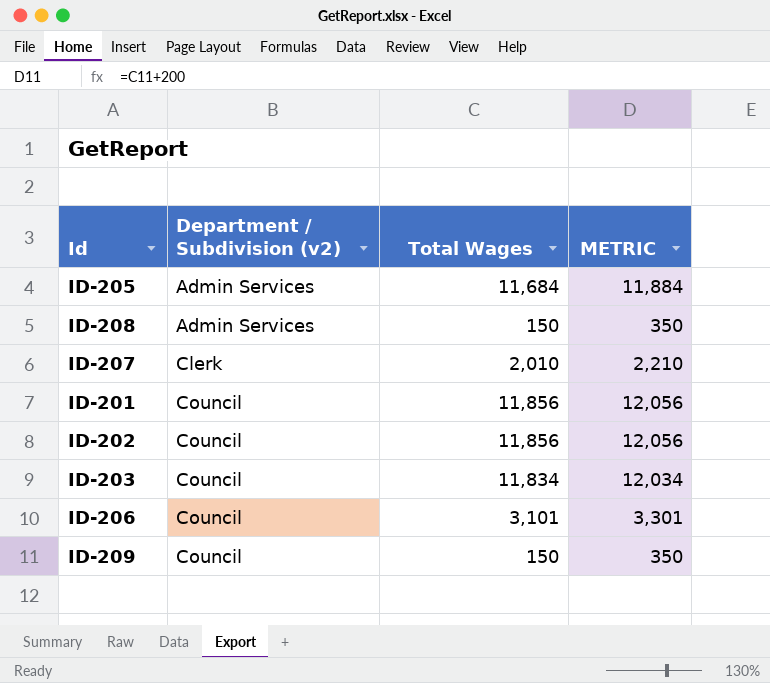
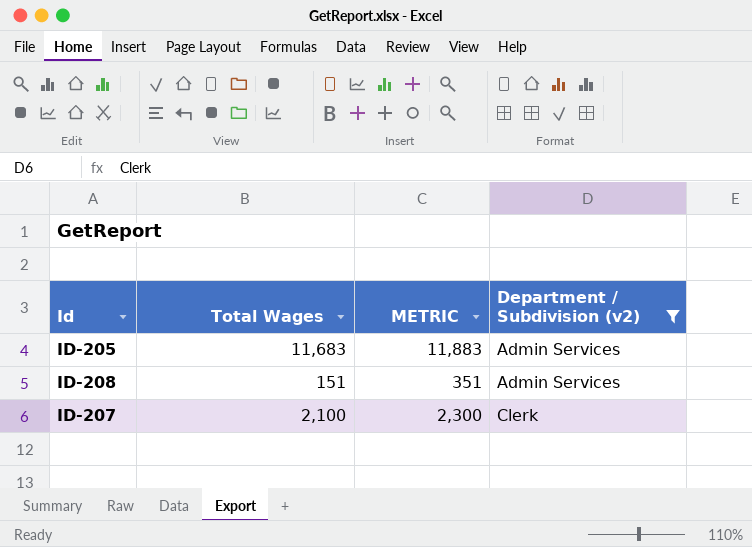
filter: none -> Department / Subdivision (v2) != Council
column Department / Subdivision (v2) | position: 2 -> 4
ID-205 | Total Wages: 11,684 -> 11,683
ID-205 | METRIC: 11,884 -> 11,883
ID-208 | Total Wages: 150 -> 151
ID-208 | METRIC: 350 -> 351
ID-207 | Total Wages: 2,010 -> 2,100
ID-207 | METRIC: 2,210 -> 2,300

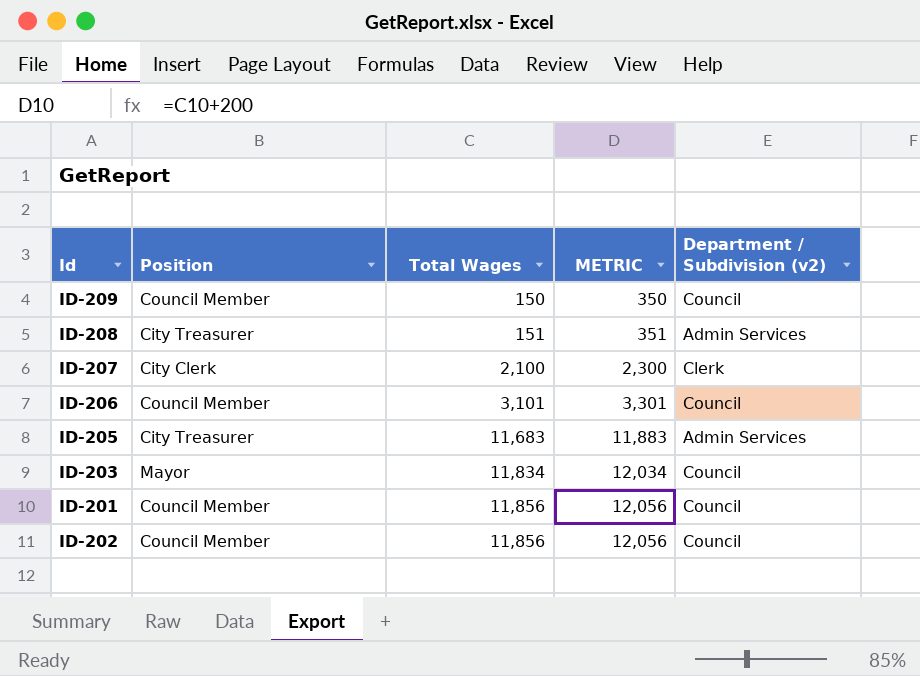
filter: Department / Subdivision (v2) != Council -> none
row order: Department / Subdivision (v2) ascending -> Total Wages ascending
column Position | position: none -> 2

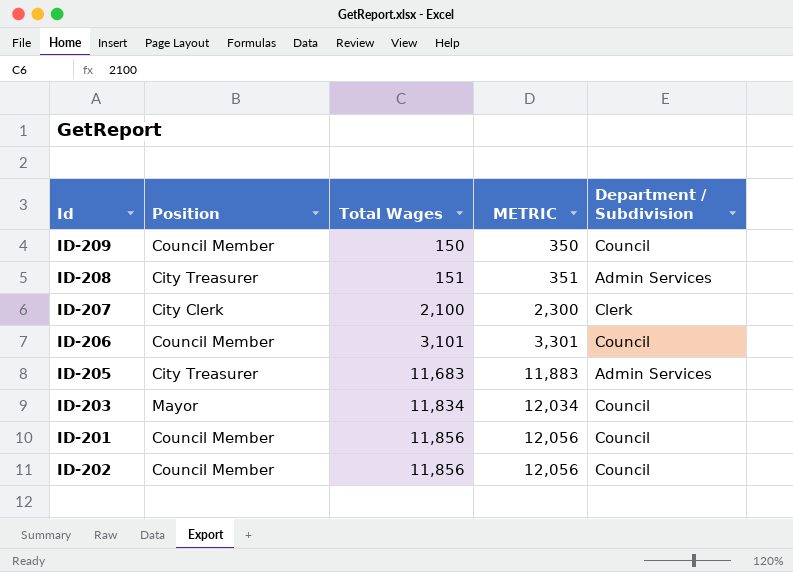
column name: Department / Subdivision (v2) -> Department / Subdivision

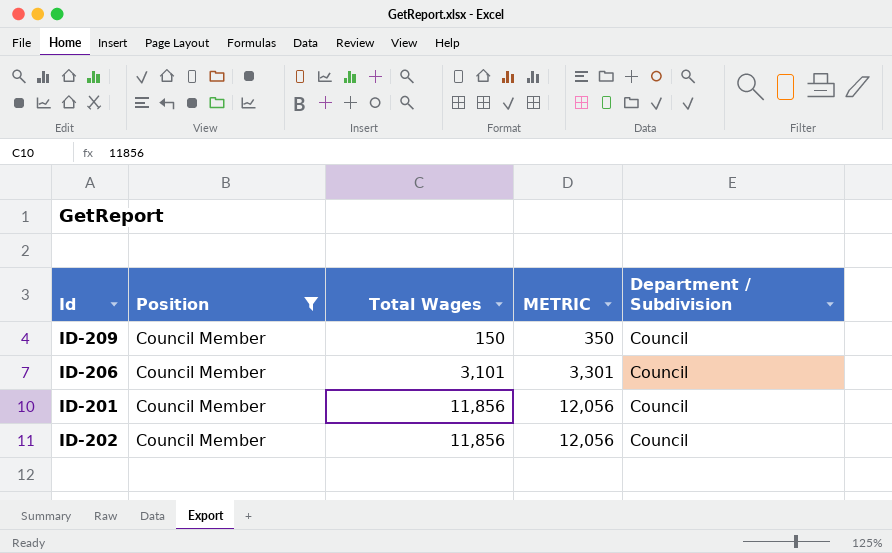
filter: none -> Position = Council Member

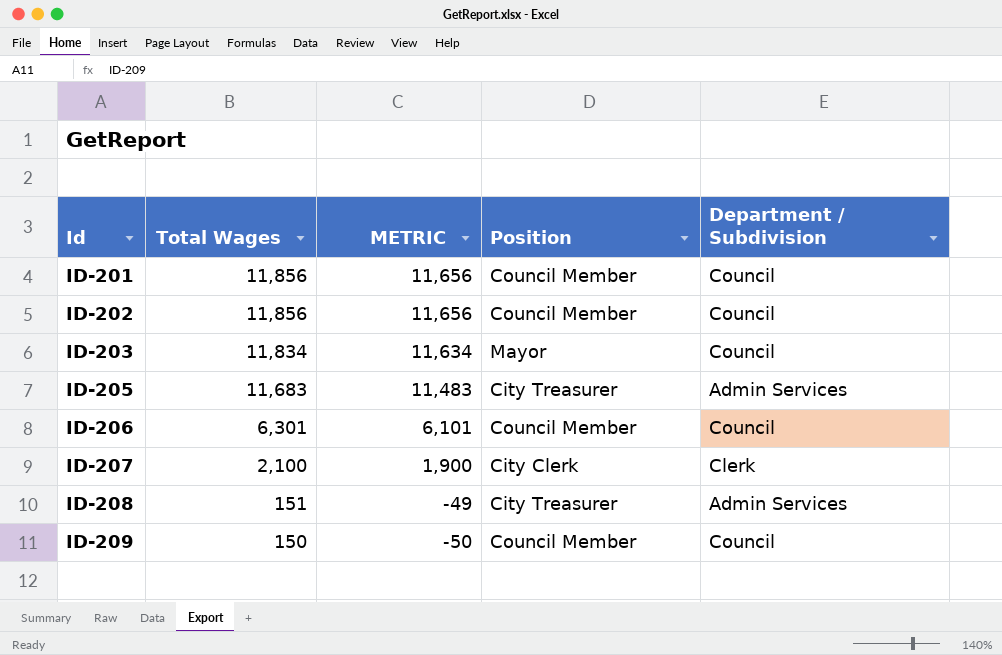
filter: Position = Council Member -> none
row order: Total Wages ascending -> Id ascending
column METRIC | formula: [Total Wages] + 200 -> [Total Wages] - 200
column Position | position: 2 -> 4
ID-206 | Total Wages: 3,101 -> 6,301

